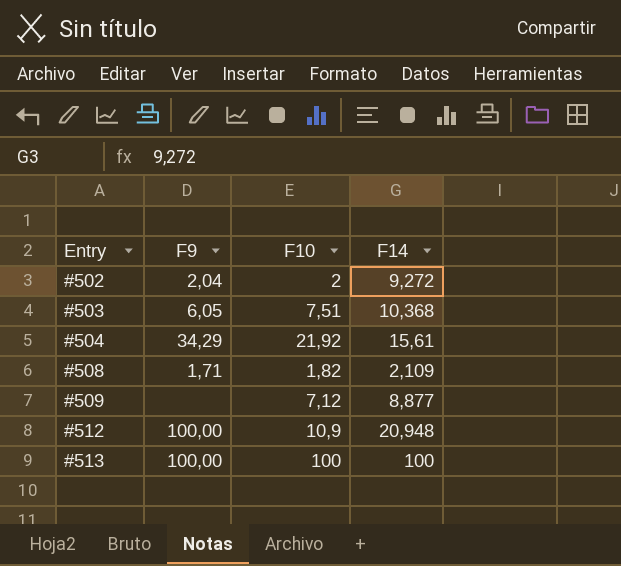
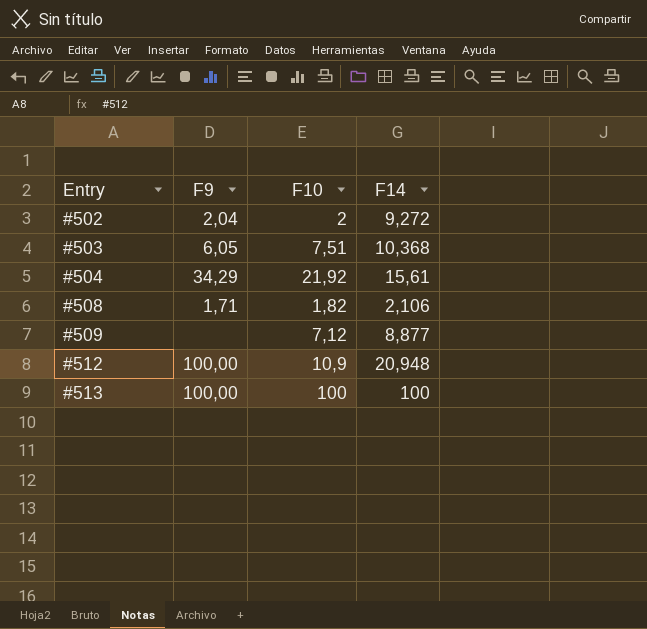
#508 | F14: 2,109 -> 2,106

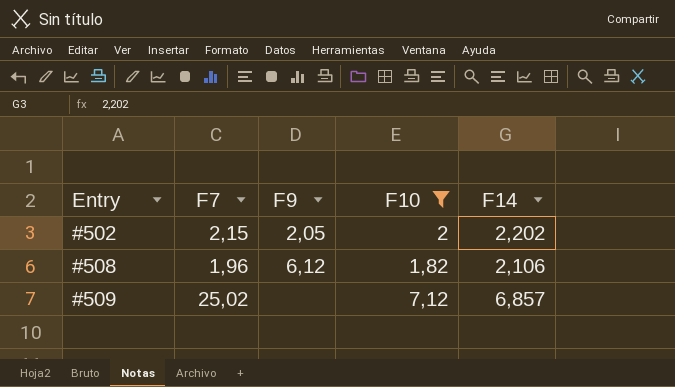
filter: none -> F10 <= 7,12
column F7 | position: none -> 2
#502 | F9: 2,04 -> 2,05
#502 | F14: 9,272 -> 2,202
#508 | F9: 1,71 -> 6,12
#509 | F14: 8,877 -> 6,857

